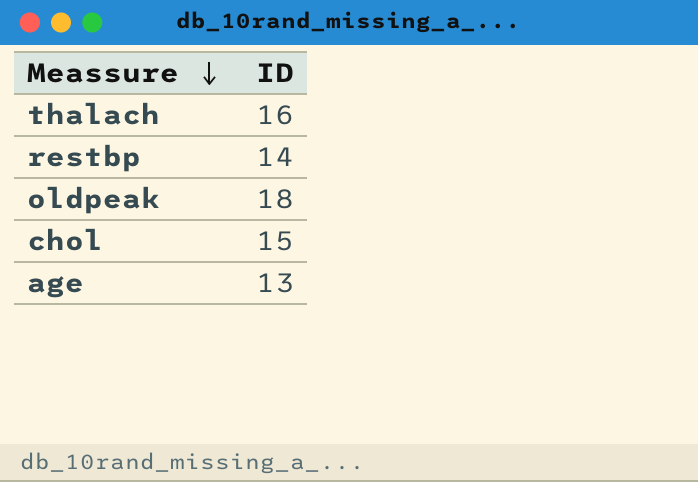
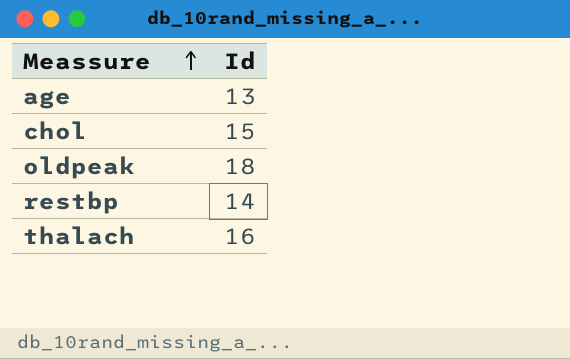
row order: Meassure descending -> Meassure ascending
column name: ID -> Id

